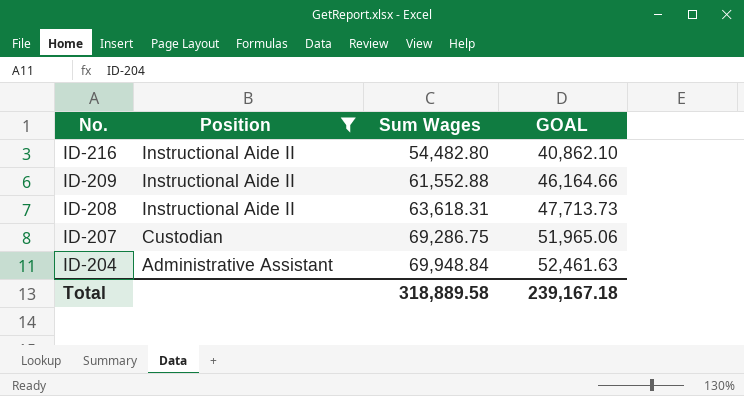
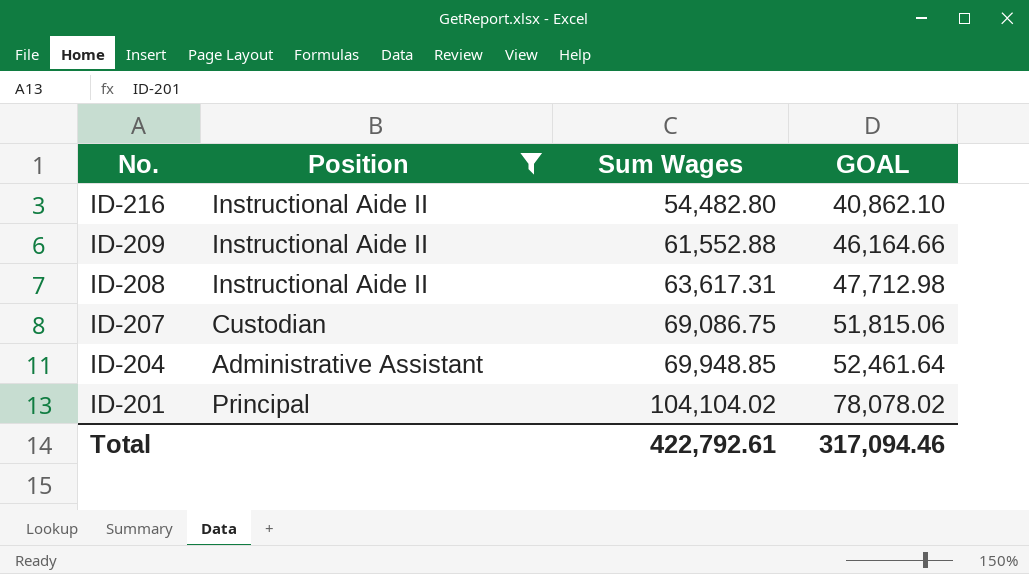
ID-208 | Sum Wages: 63,618.31 -> 63,617.31
ID-208 | GOAL: 47,713.73 -> 47,712.98
ID-207 | Sum Wages: 69,286.75 -> 69,086.75
ID-207 | GOAL: 51,965.06 -> 51,815.06
ID-204 | Sum Wages: 69,948.84 -> 69,948.85
ID-204 | GOAL: 52,461.63 -> 52,461.64
row ID-201: none -> Principal | 104,104.02 | 78,078.02
Total | Sum Wages: 318,889.58 -> 422,792.61
Total | GOAL: 239,167.18 -> 317,094.46

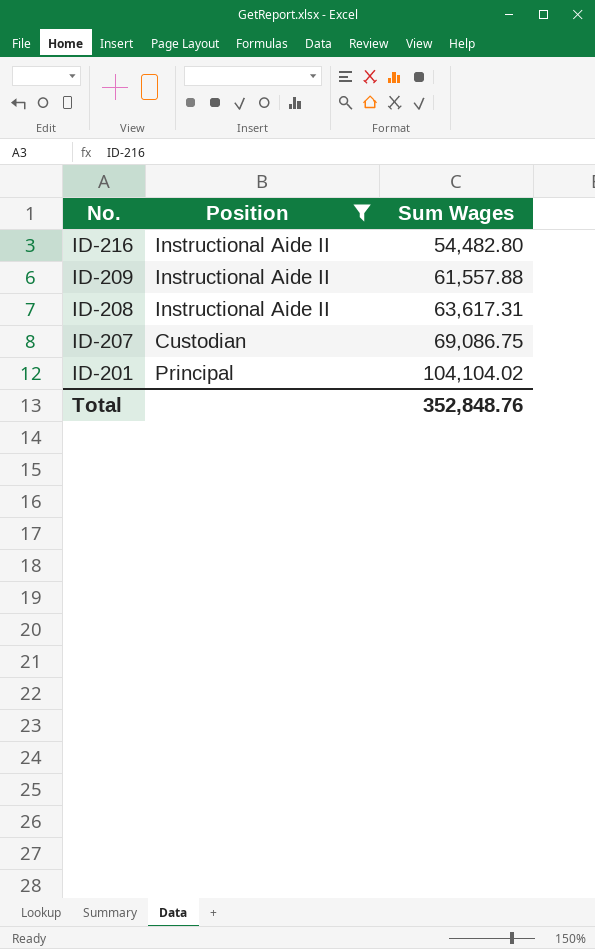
column GOAL | formula: [Sum Wages] * 0.75 -> none
row ID-204: Administrative Assistant | 69,948.85 | 52,461.64 -> none
ID-209 | Sum Wages: 61,552.88 -> 61,557.88
Total | Sum Wages: 422,792.61 -> 352,848.76

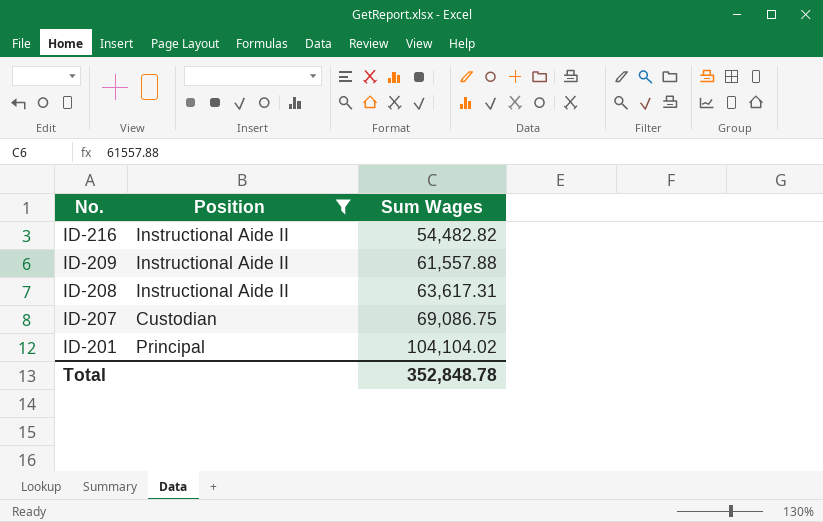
ID-216 | Sum Wages: 54,482.80 -> 54,482.82
Total | Sum Wages: 352,848.76 -> 352,848.78

